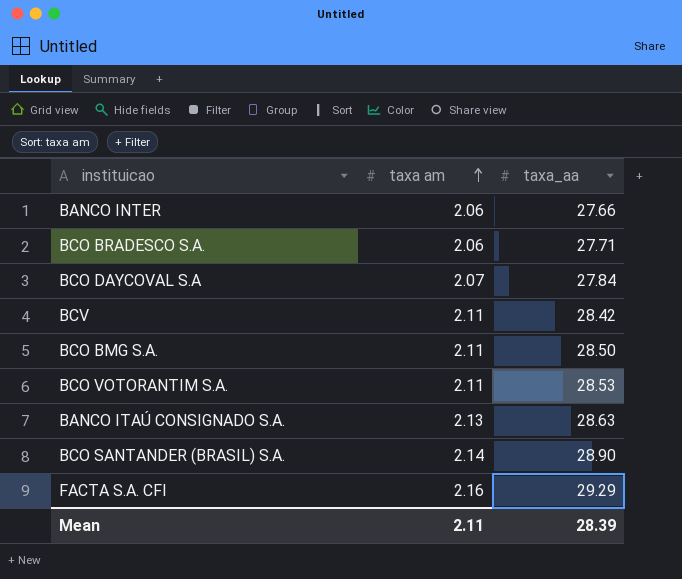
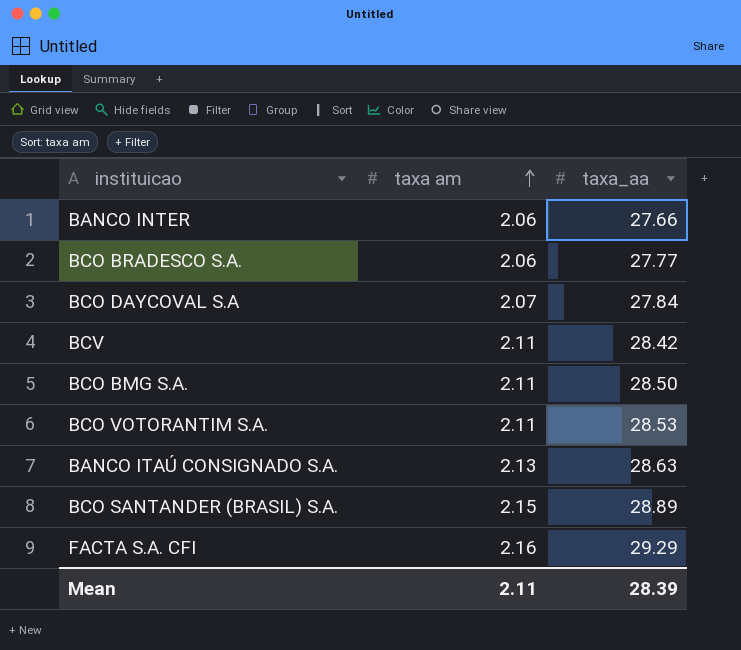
BCO BRADESCO S.A. | taxa_aa: 27.71 -> 27.77
BCO SANTANDER (BRASIL) S.A. | taxa am: 2.14 -> 2.15
BCO SANTANDER (BRASIL) S.A. | taxa_aa: 28.90 -> 28.89

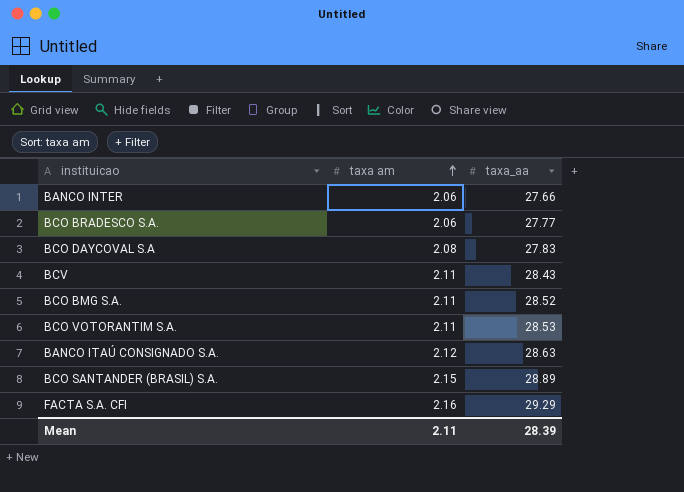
BCO DAYCOVAL S.A | taxa am: 2.07 -> 2.08
BCO DAYCOVAL S.A | taxa_aa: 27.84 -> 27.83
BCV | taxa_aa: 28.42 -> 28.43
BCO BMG S.A. | taxa_aa: 28.50 -> 28.52
BANCO ITAÚ CONSIGNADO S.A. | taxa am: 2.13 -> 2.12

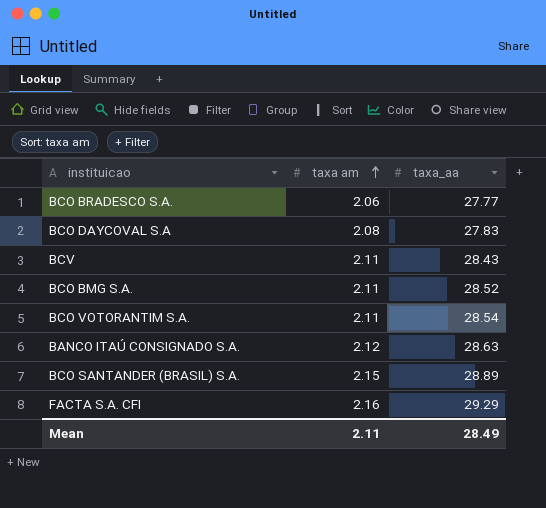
row BANCO INTER: 2.06 | 27.66 -> none
BCO VOTORANTIM S.A. | taxa_aa: 28.53 -> 28.54
Mean | taxa_aa: 28.39 -> 28.49

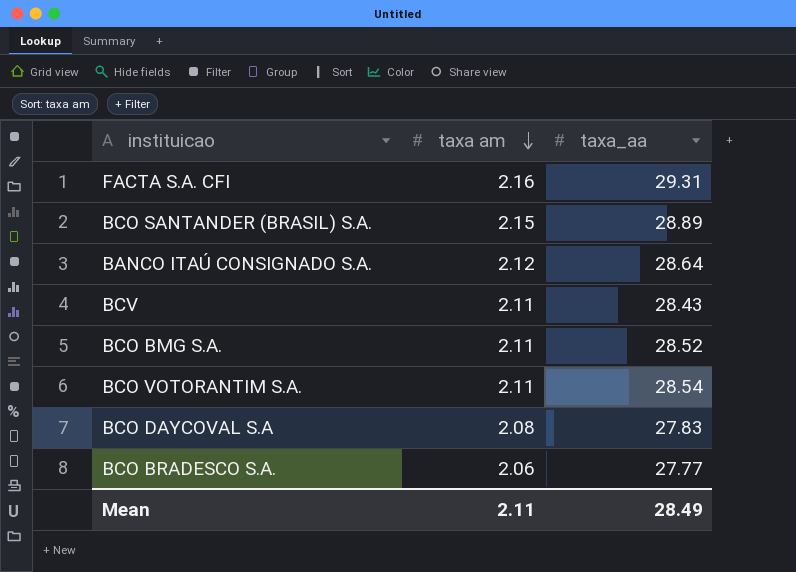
row order: taxa am ascending -> taxa am descending
FACTA S.A. CFI | taxa_aa: 29.29 -> 29.31
BANCO ITAÚ CONSIGNADO S.A. | taxa_aa: 28.63 -> 28.64

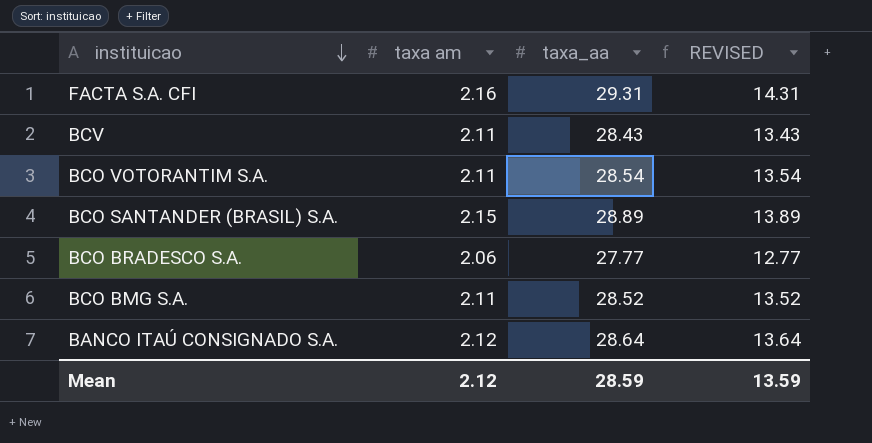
row order: taxa am descending -> instituicao descending
column REVISED | formula: none -> [taxa_aa] - 15
row BCO DAYCOVAL S.A: 2.08 | 27.83 -> none
Mean | taxa am: 2.11 -> 2.12
Mean | taxa_aa: 28.49 -> 28.59

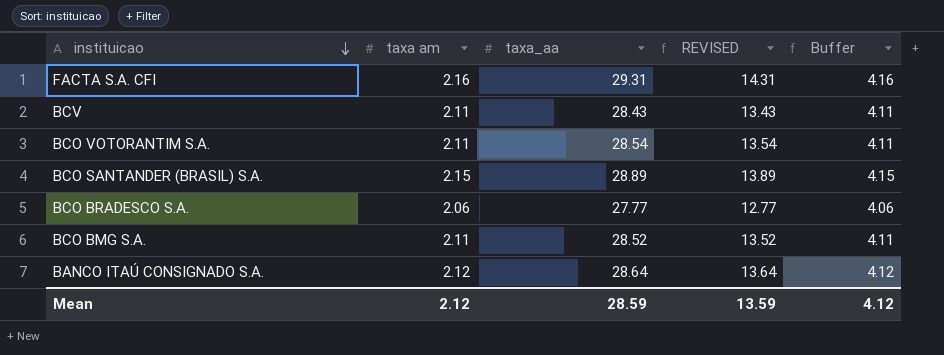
column Buffer | formula: none -> [taxa am] + 2

